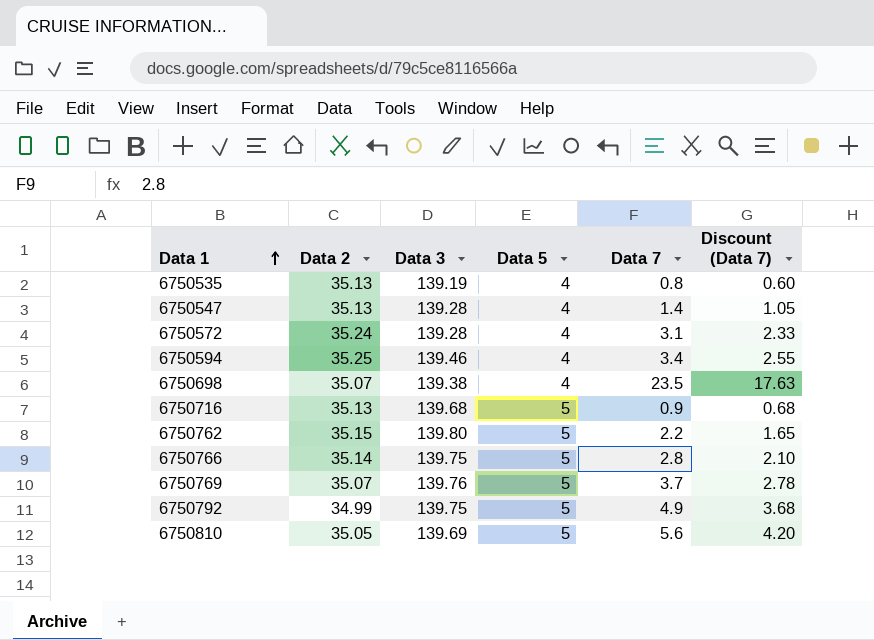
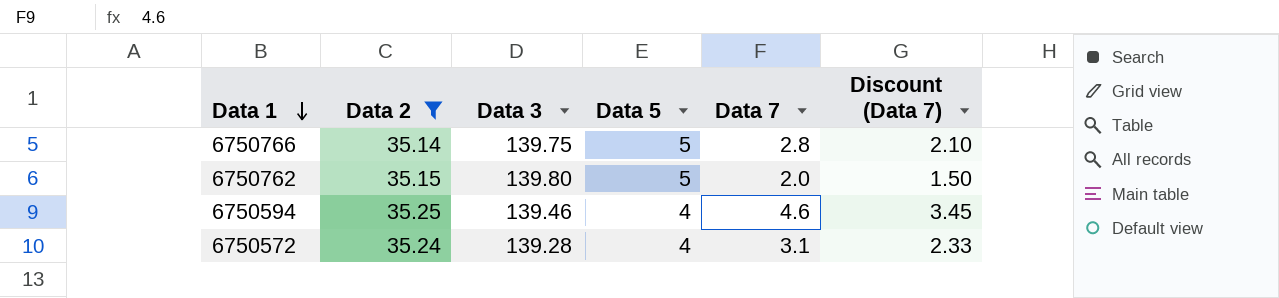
filter: none -> Data 2 >= 35.14
row order: Data 1 ascending -> Data 1 descending
6750762 | Data 7: 2.2 -> 2.0
6750762 | Discount (Data 7): 1.65 -> 1.50
6750594 | Data 7: 3.4 -> 4.6
6750594 | Discount (Data 7): 2.55 -> 3.45

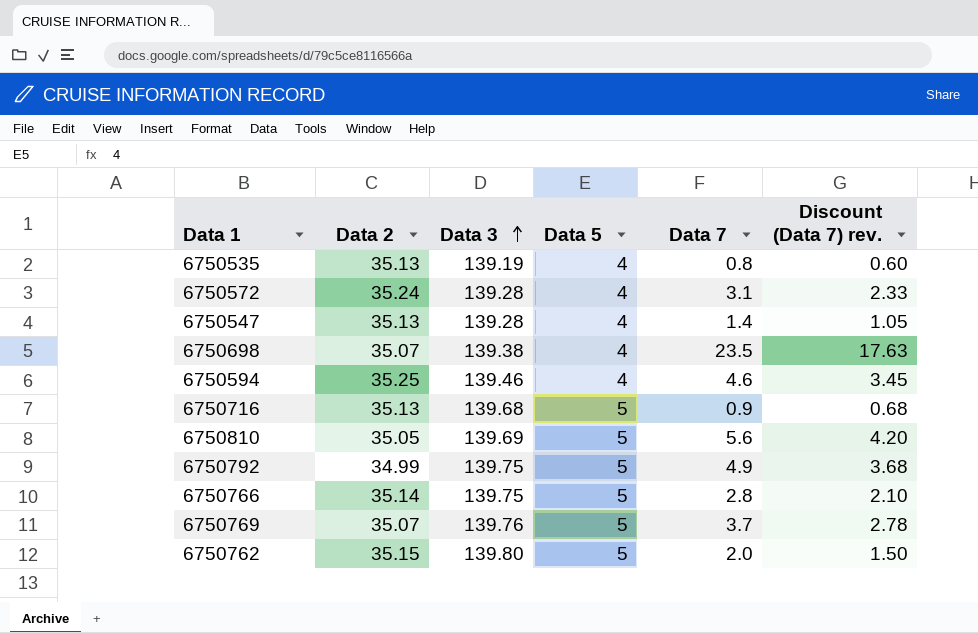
filter: Data 2 >= 35.14 -> none
row order: Data 1 descending -> Data 3 ascending
column name: Discount (Data 7) -> Discount (Data 7) rev.

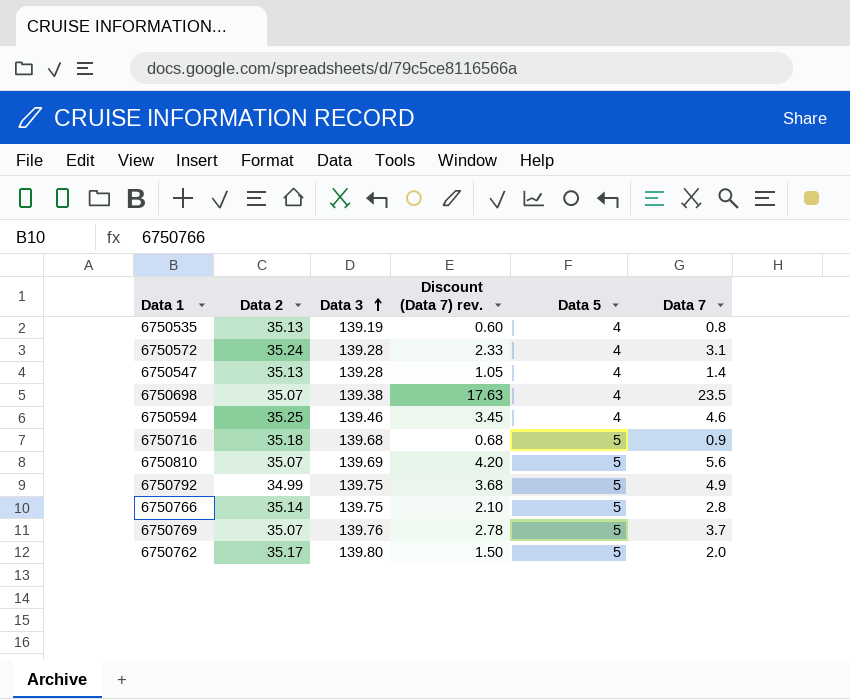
column Discount (Data 7) rev. | position: 6 -> 4
6750716 | Data 2: 35.13 -> 35.18
6750810 | Data 2: 35.05 -> 35.07
6750762 | Data 2: 35.15 -> 35.17

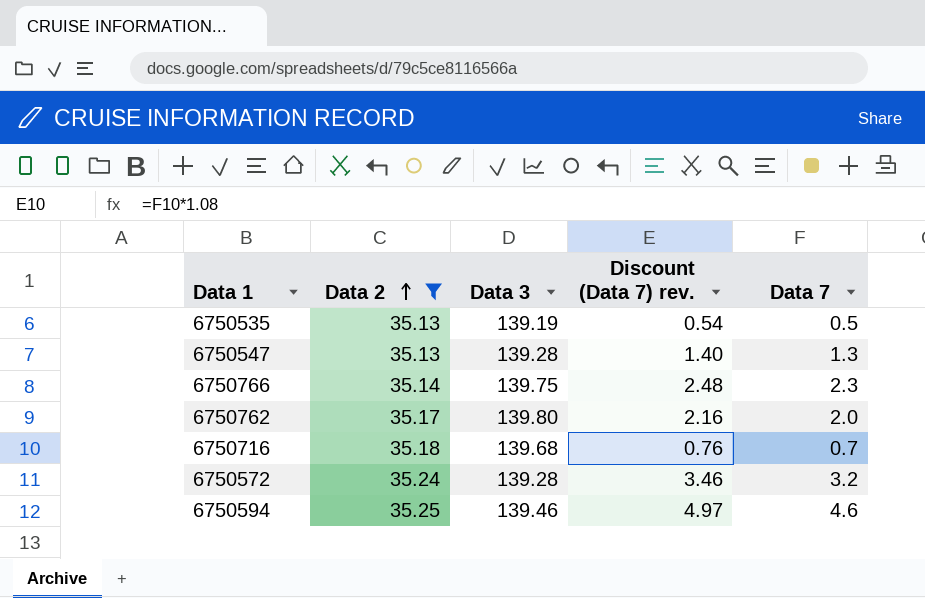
filter: none -> Data 2 >= 35.13
row order: Data 3 ascending -> Data 2 ascending
column Data 5 | position: 5 -> none
column Discount (Data 7) rev. | formula: [Data 7] * 0.75 -> [Data 7] * 1.08
6750535 | Data 7: 0.8 -> 0.5
6750547 | Data 7: 1.4 -> 1.3
6750766 | Data 7: 2.8 -> 2.3
6750716 | Data 7: 0.9 -> 0.7
6750572 | Data 7: 3.1 -> 3.2

